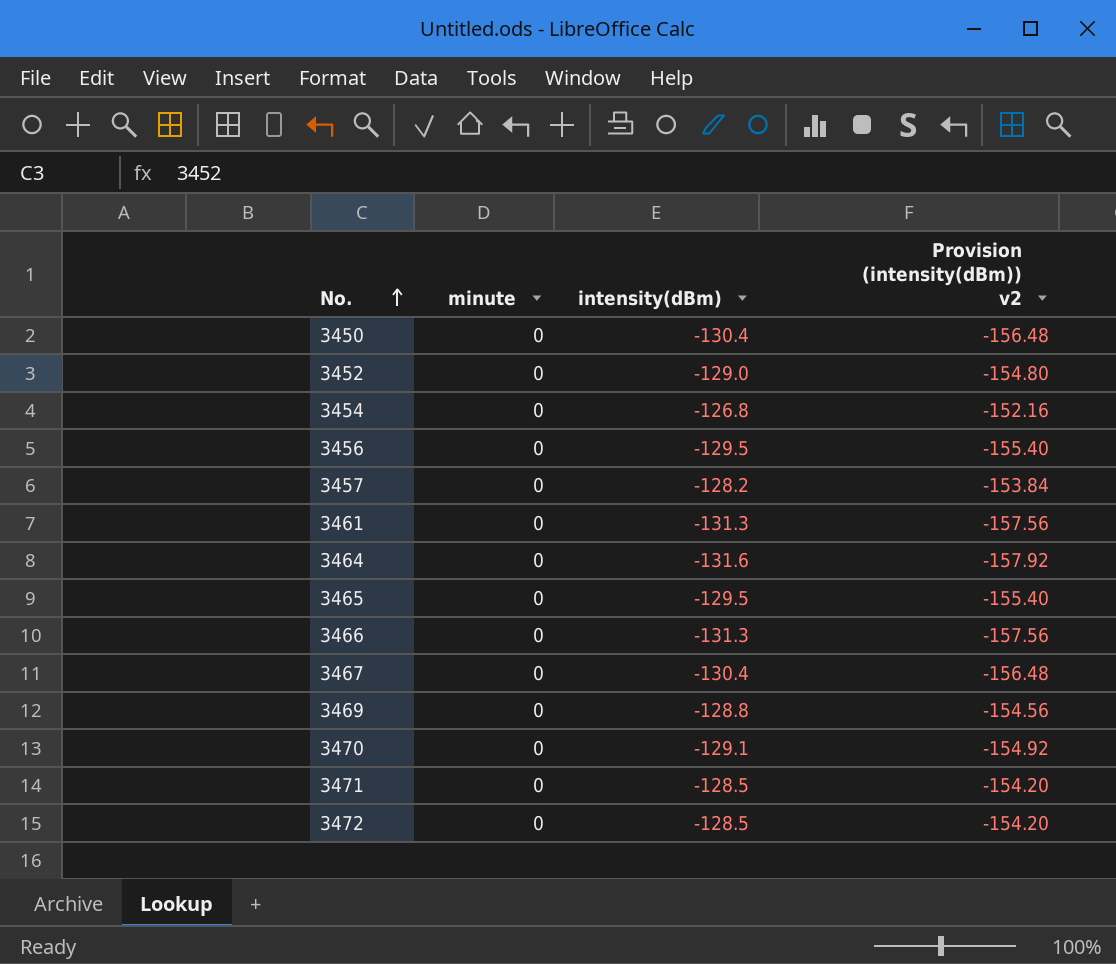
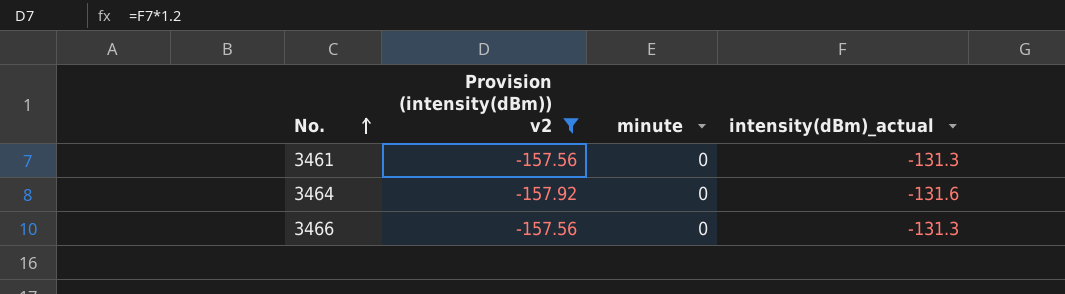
filter: none -> Provision (intensity(dBm)) v2 <= -157.56
column Provision (intensity(dBm)) v2 | position: 4 -> 2
column name: intensity(dBm) -> intensity(dBm)_actual

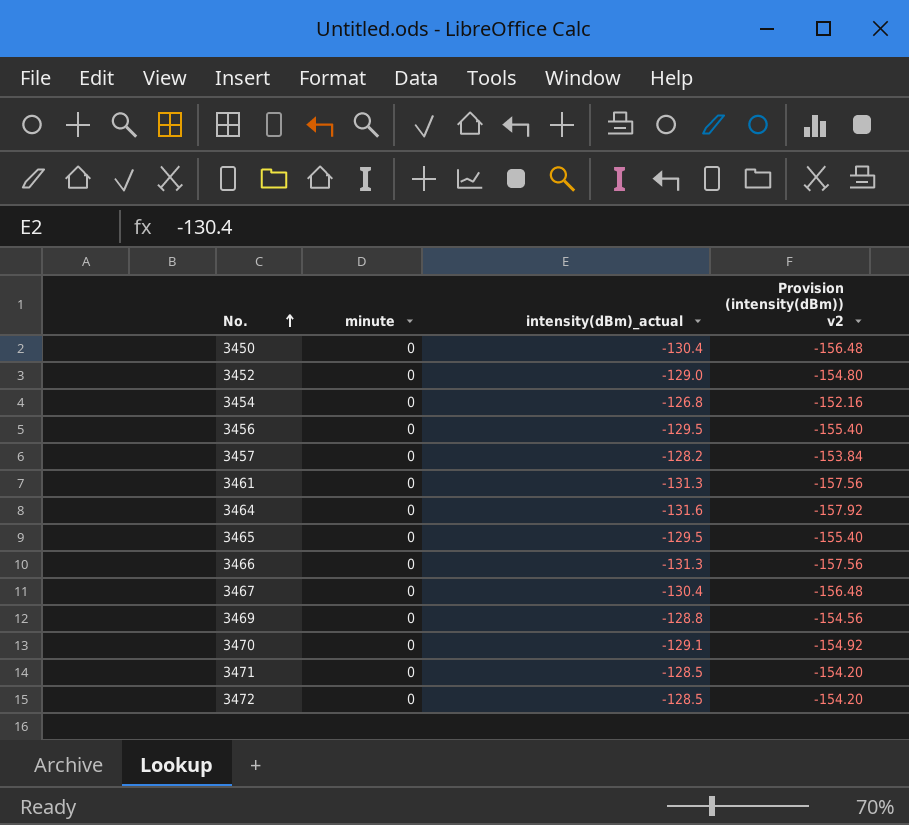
filter: Provision (intensity(dBm)) v2 <= -157.56 -> none
column Provision (intensity(dBm)) v2 | position: 2 -> 4

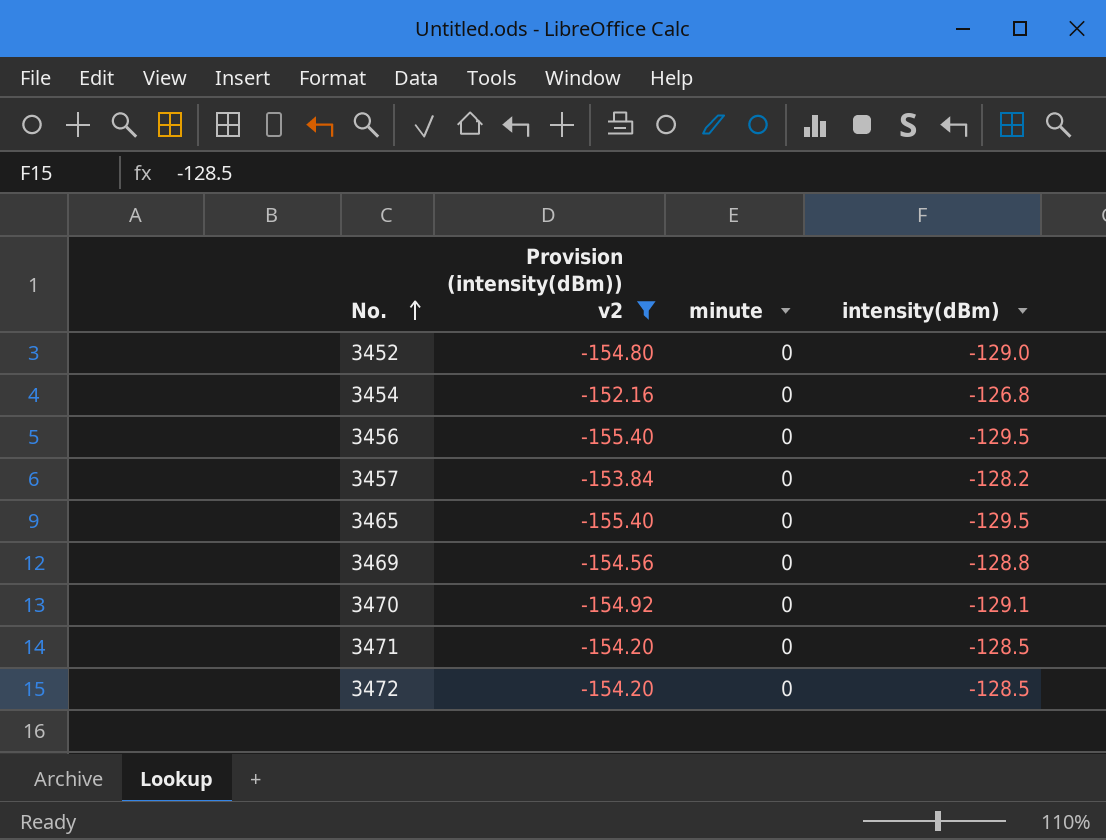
filter: none -> Provision (intensity(dBm)) v2 >= -155.40
column Provision (intensity(dBm)) v2 | position: 4 -> 2
column name: intensity(dBm)_actual -> intensity(dBm)

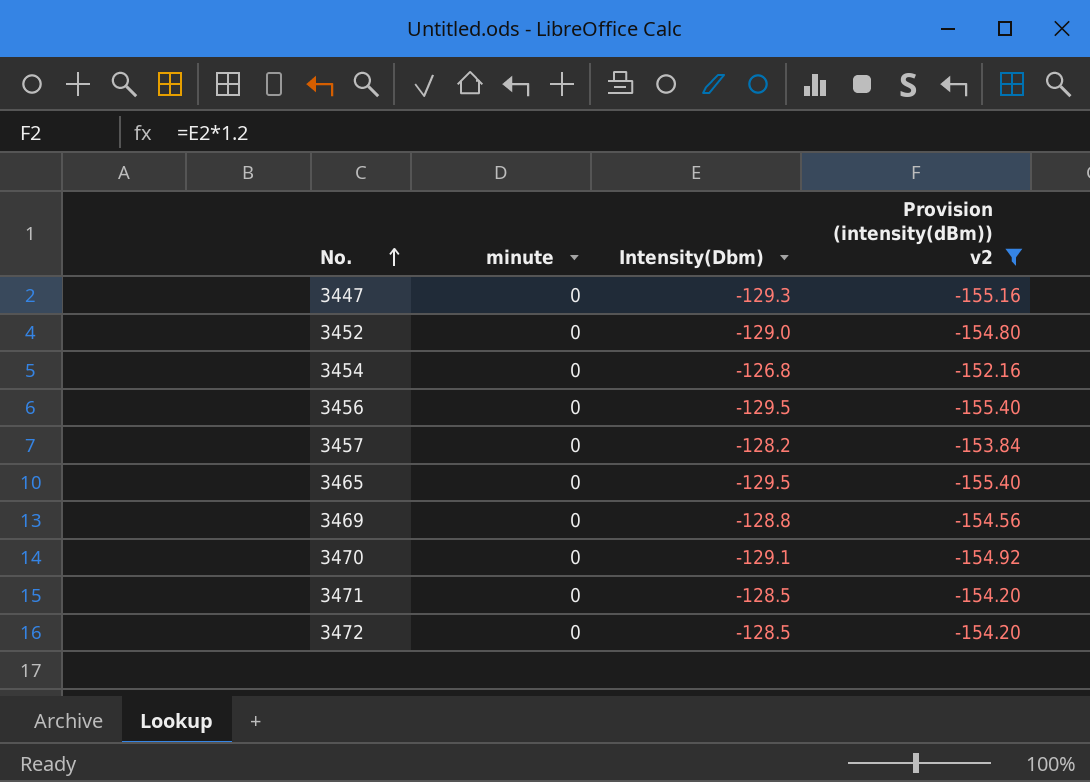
column name: intensity(dBm) -> Intensity(Dbm)
column Provision (intensity(dBm)) v2 | position: 2 -> 4
row 3447: none -> 0 | -129.3 | -155.16

